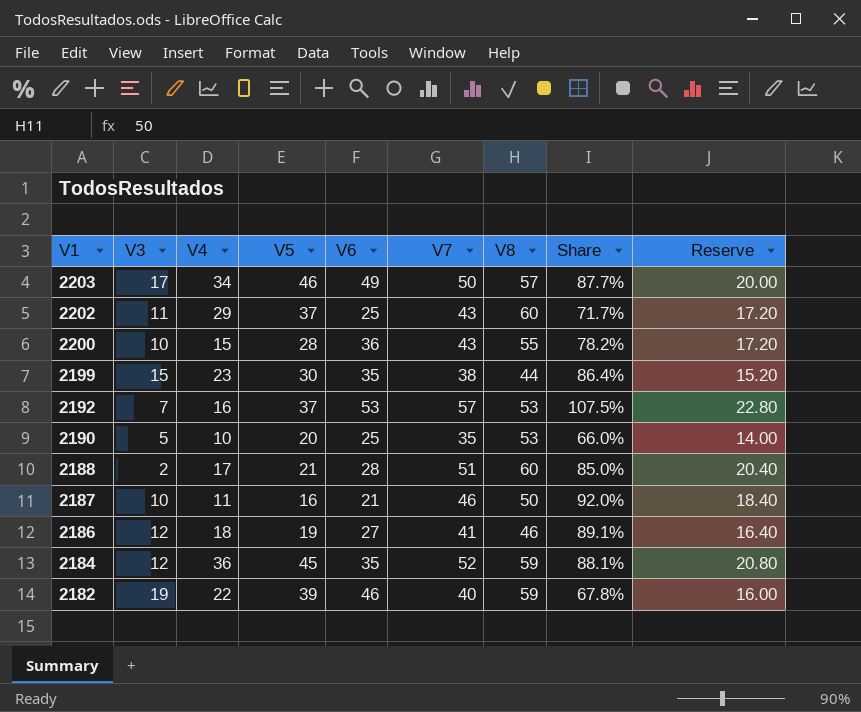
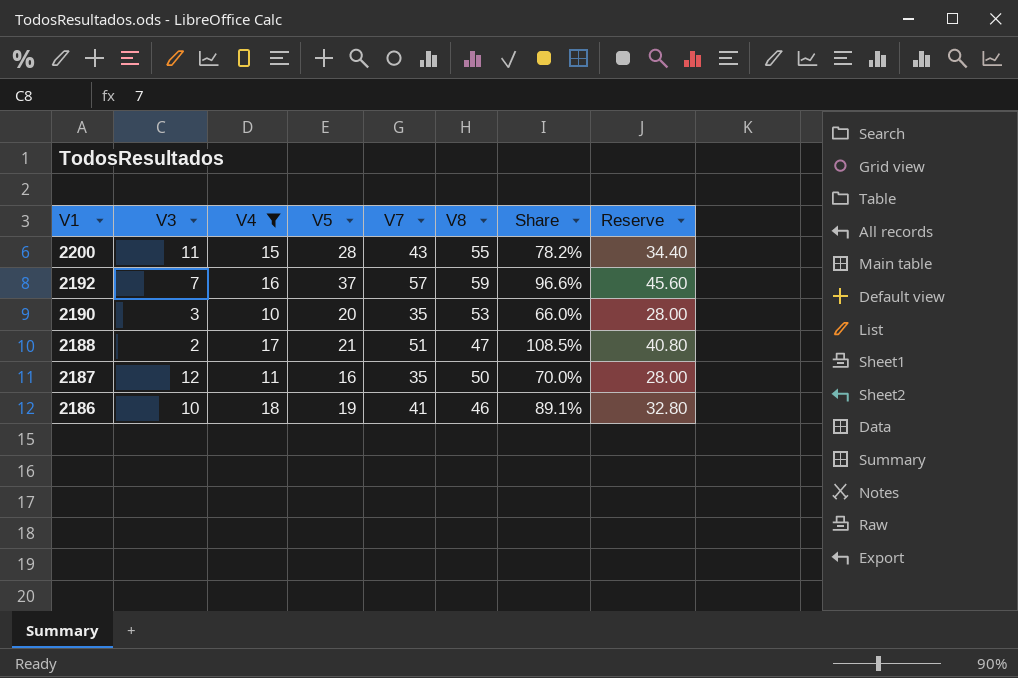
filter: none -> V4 <= 18
column V6 | position: 5 -> none
column Reserve | formula: [V7] * 0.4 -> [V7] * 0.8
2200 | V3: 10 -> 11
2192 | V8: 53 -> 59
2192 | Share: 107.5% -> 96.6%
2190 | V3: 5 -> 3
2188 | V8: 60 -> 47
2188 | Share: 85.0% -> 108.5%
2187 | V3: 10 -> 12
2187 | V7: 46 -> 35
2187 | Share: 92.0% -> 70.0%
2186 | V3: 12 -> 10

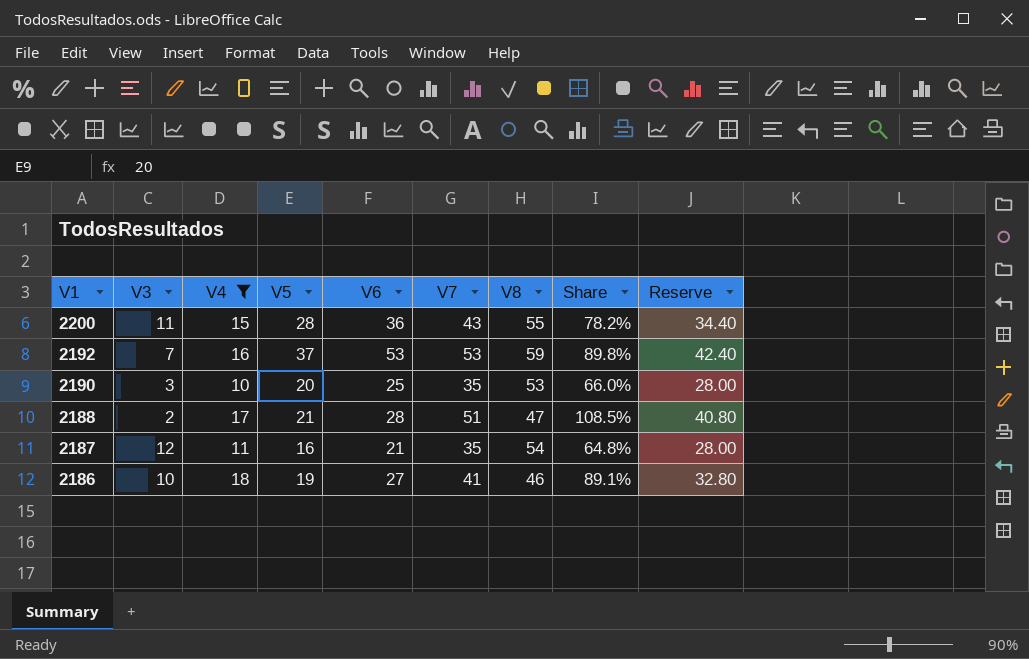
column V6 | position: none -> 5
2192 | V7: 57 -> 53
2192 | Share: 96.6% -> 89.8%
2192 | Reserve: 45.60 -> 42.40
2187 | V8: 50 -> 54
2187 | Share: 70.0% -> 64.8%

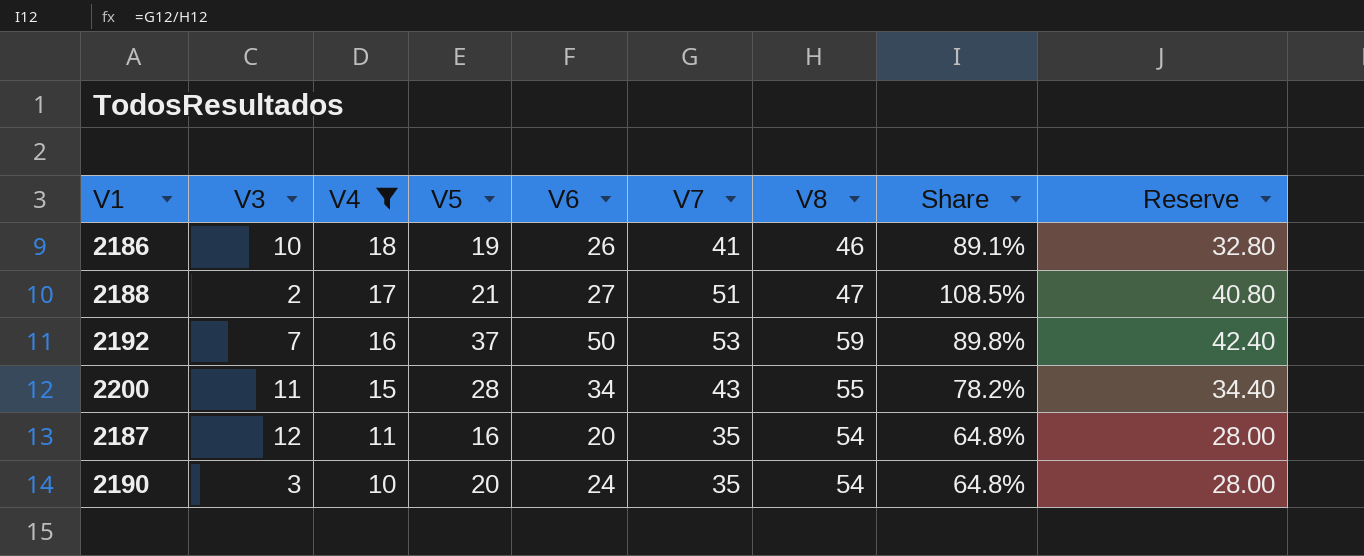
row order: V1 descending -> V4 descending
2186 | V6: 27 -> 26
2188 | V6: 28 -> 27
2192 | V6: 53 -> 50
2200 | V6: 36 -> 34
2187 | V6: 21 -> 20
2190 | V6: 25 -> 24
2190 | V8: 53 -> 54
2190 | Share: 66.0% -> 64.8%

